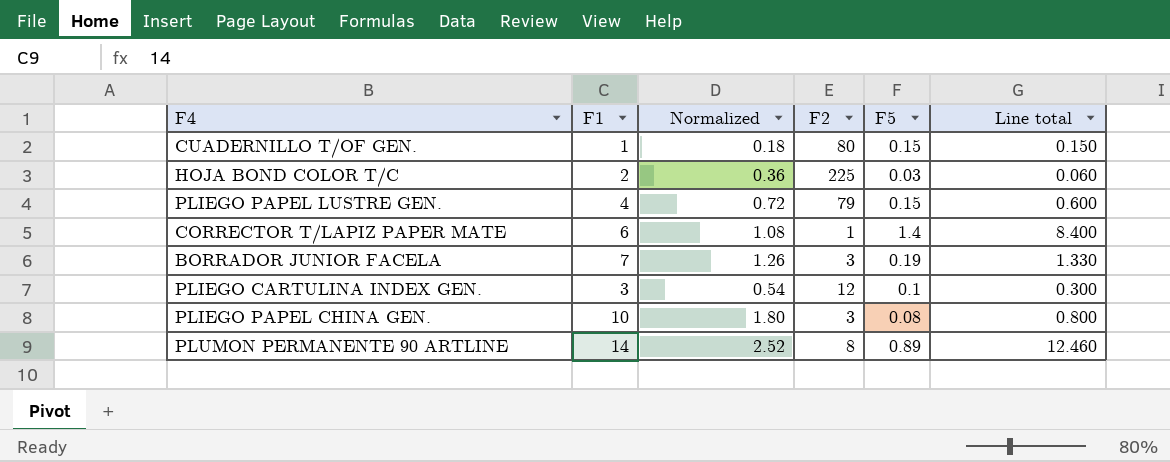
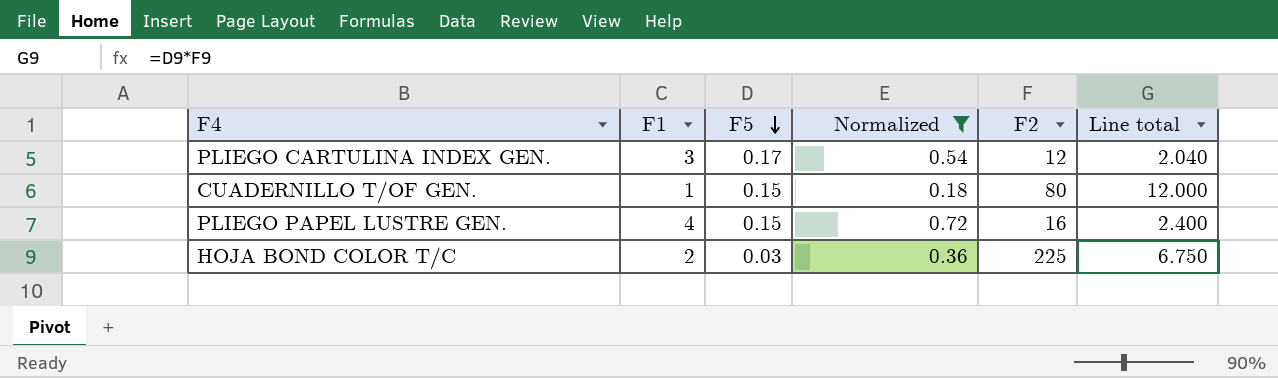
filter: none -> Normalized <= 0.72
row order: none -> F5 descending
column F5 | position: 5 -> 3
column Line total | formula: [F1] * [F5] -> [F5] * [F2]
PLIEGO CARTULINA INDEX GEN. | F5: 0.1 -> 0.17
PLIEGO PAPEL LUSTRE GEN. | F2: 79 -> 16

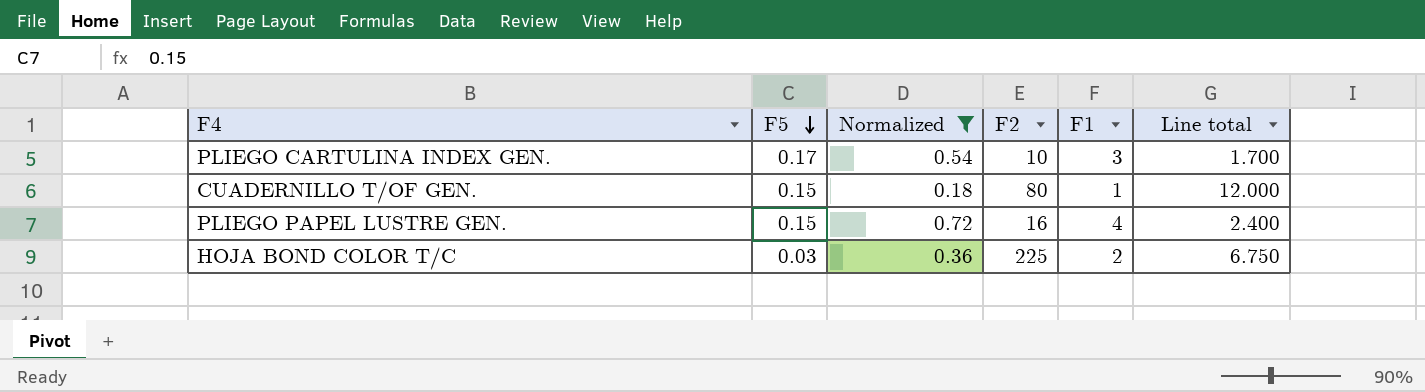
column F1 | position: 2 -> 5
PLIEGO CARTULINA INDEX GEN. | F2: 12 -> 10
PLIEGO CARTULINA INDEX GEN. | Line total: 2.040 -> 1.700

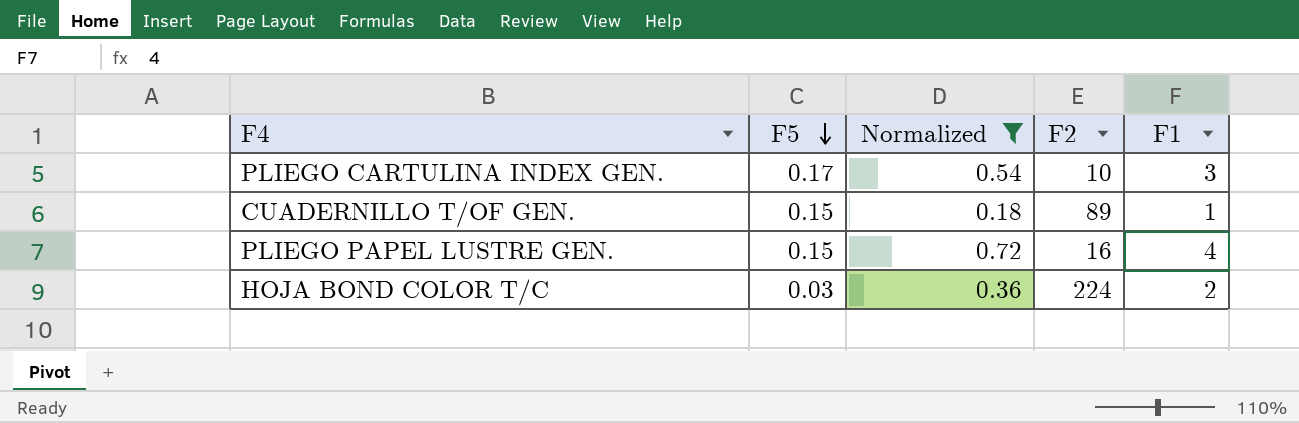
column Line total | formula: [F5] * [F2] -> none
CUADERNILLO T/OF GEN. | F2: 80 -> 89
HOJA BOND COLOR T/C | F2: 225 -> 224

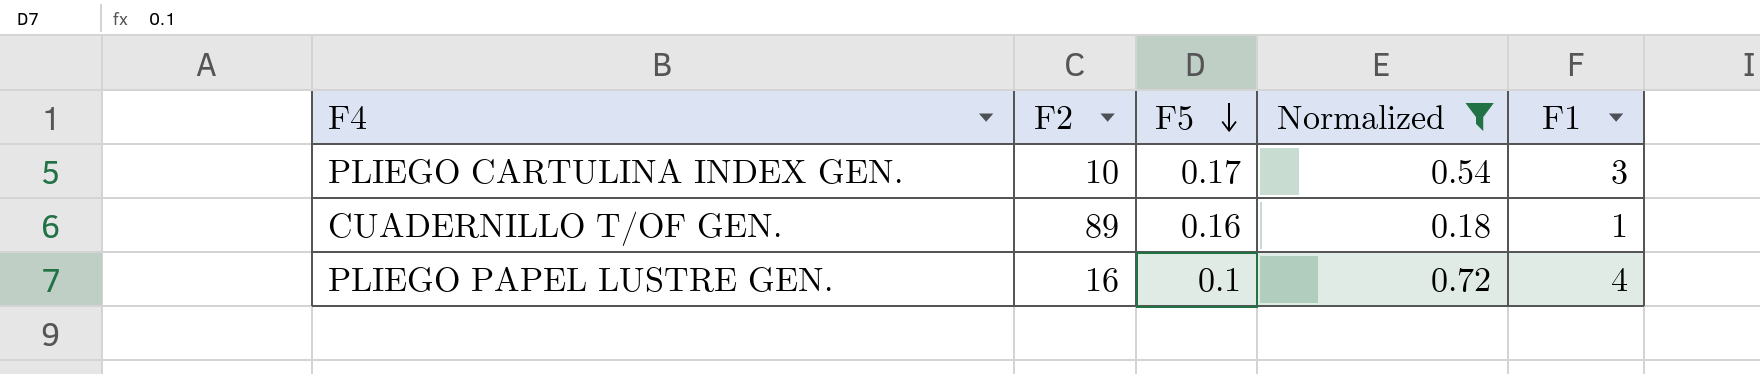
column F2 | position: 4 -> 2
row HOJA BOND COLOR T/C: 0.03 | 0.36 | 224 | 2 -> none
CUADERNILLO T/OF GEN. | F5: 0.15 -> 0.16
PLIEGO PAPEL LUSTRE GEN. | F5: 0.15 -> 0.1

